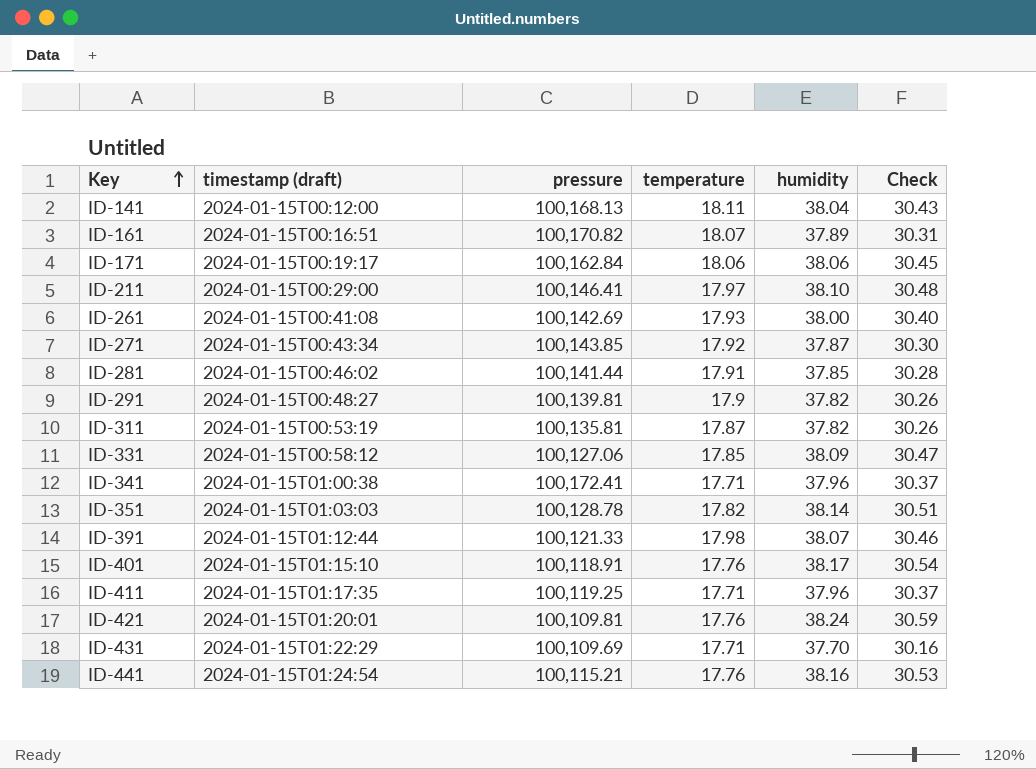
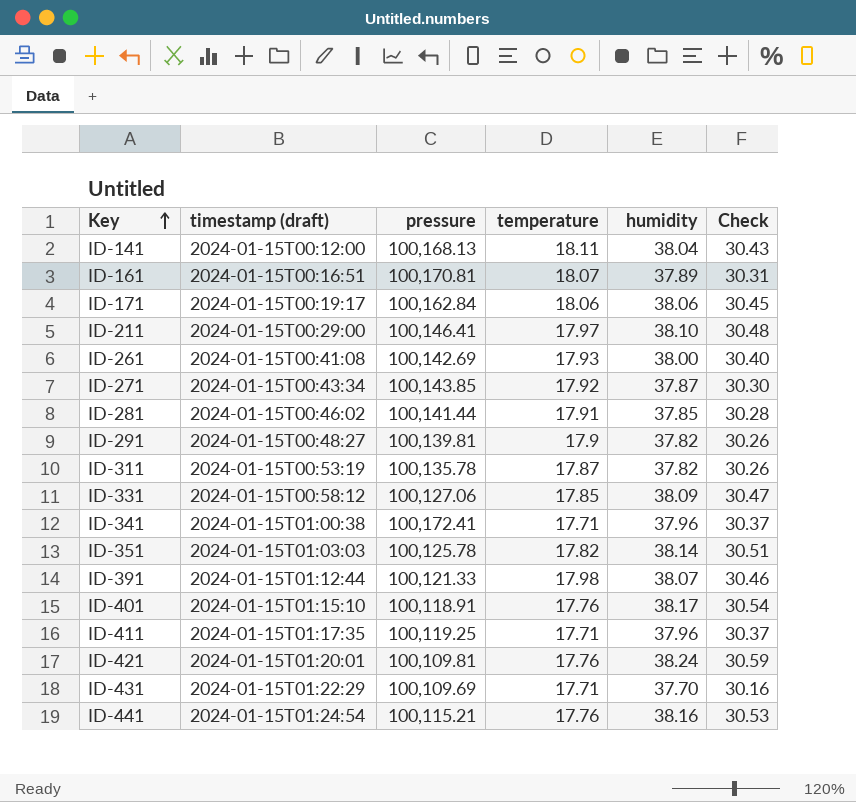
ID-161 | pressure: 100,170.82 -> 100,170.81
ID-311 | pressure: 100,135.81 -> 100,135.78
ID-351 | pressure: 100,128.78 -> 100,125.78

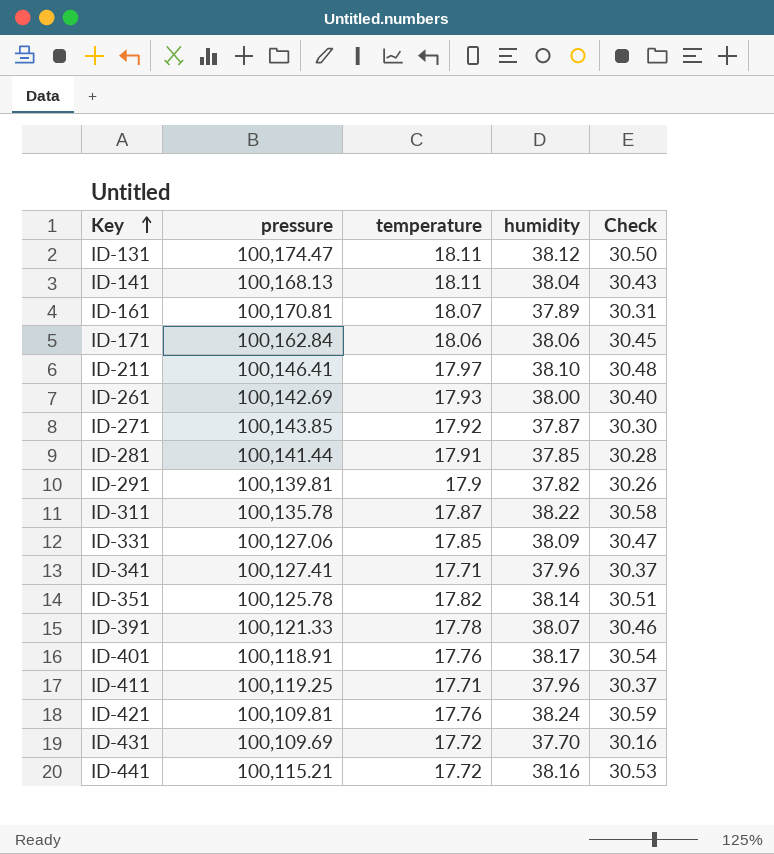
column timestamp (draft) | position: 2 -> none
row ID-131: none -> 100,174.47 | 18.11 | 38.12 | 30.50
ID-311 | humidity: 37.82 -> 38.22
ID-311 | Check: 30.26 -> 30.58
ID-341 | pressure: 100,172.41 -> 100,127.41
ID-391 | temperature: 17.98 -> 17.78
ID-431 | temperature: 17.71 -> 17.72
ID-441 | temperature: 17.76 -> 17.72

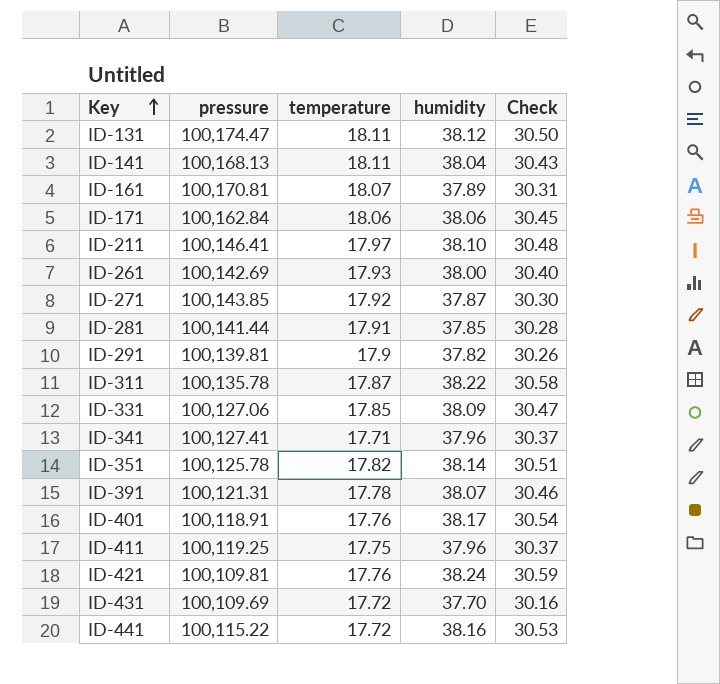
ID-391 | pressure: 100,121.33 -> 100,121.31
ID-411 | temperature: 17.71 -> 17.75
ID-441 | pressure: 100,115.21 -> 100,115.22

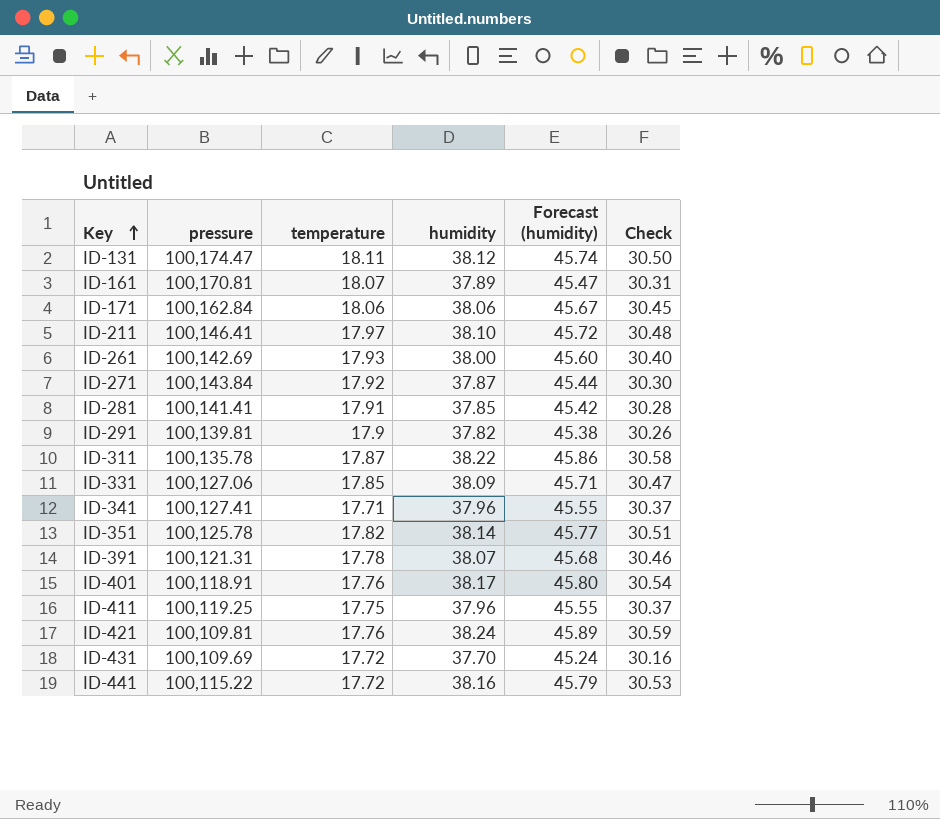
column Forecast (humidity) | formula: none -> [humidity] * 1.2
row ID-141: 100,168.13 | 18.11 | 38.04 | 30.43 -> none
ID-271 | pressure: 100,143.85 -> 100,143.84
ID-281 | pressure: 100,141.44 -> 100,141.41

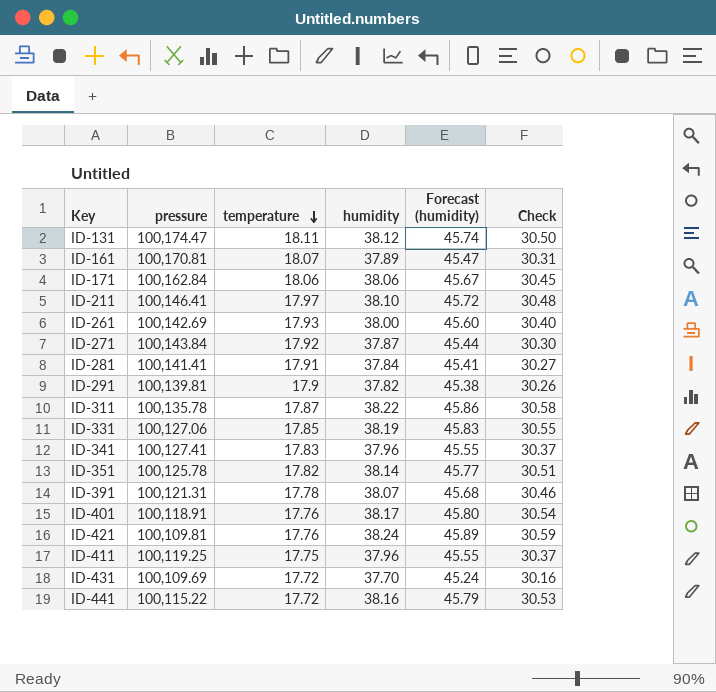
row order: Key ascending -> temperature descending
ID-281 | humidity: 37.85 -> 37.84
ID-281 | Forecast (humidity): 45.42 -> 45.41
ID-281 | Check: 30.28 -> 30.27
ID-331 | humidity: 38.09 -> 38.19
ID-331 | Forecast (humidity): 45.71 -> 45.83
ID-331 | Check: 30.47 -> 30.55
ID-341 | temperature: 17.71 -> 17.83

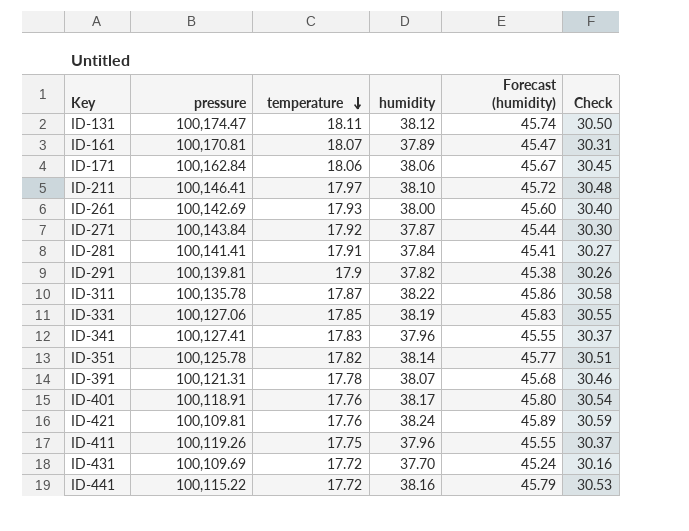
ID-411 | pressure: 100,119.25 -> 100,119.26

